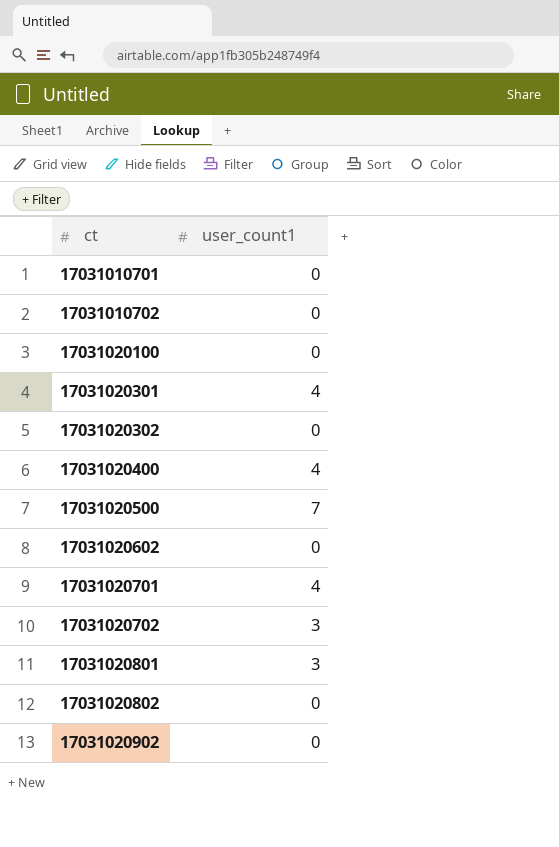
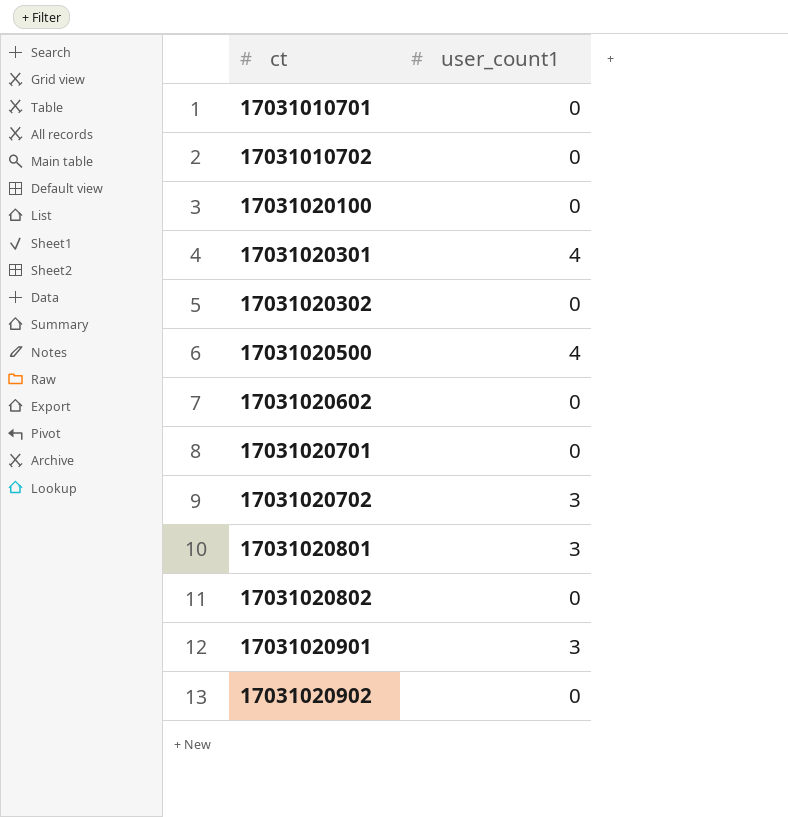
row 17031020400: 4 -> none
17031020500 | user_count1: 7 -> 4
17031020701 | user_count1: 4 -> 0
row 17031020901: none -> 3

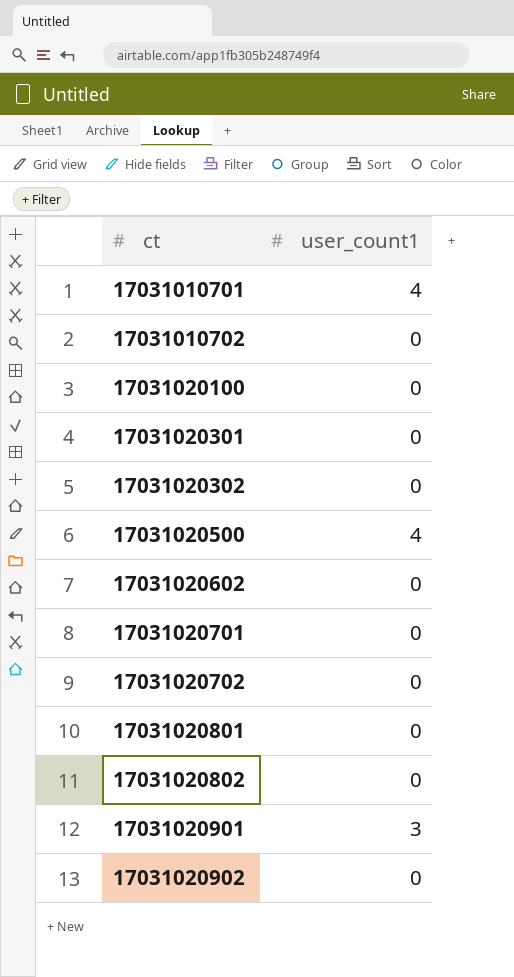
17031010701 | user_count1: 0 -> 4
17031020301 | user_count1: 4 -> 0
17031020702 | user_count1: 3 -> 0
17031020801 | user_count1: 3 -> 0

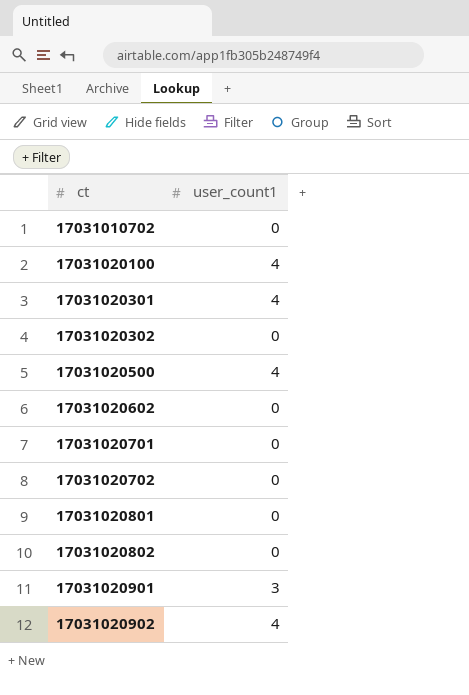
row 17031010701: 4 -> none
17031020100 | user_count1: 0 -> 4
17031020301 | user_count1: 0 -> 4
17031020902 | user_count1: 0 -> 4

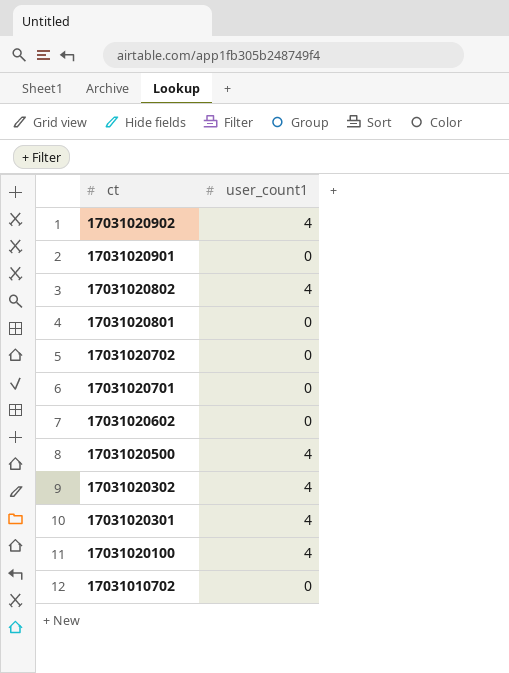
row order: ct ascending -> ct descending
17031020901 | user_count1: 3 -> 0
17031020802 | user_count1: 0 -> 4
17031020302 | user_count1: 0 -> 4

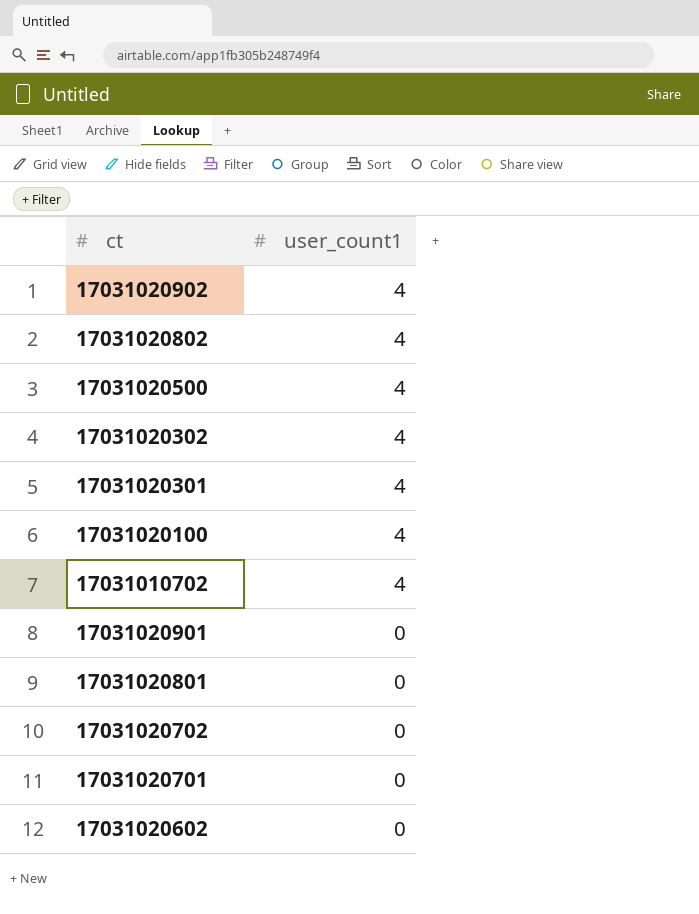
row order: ct descending -> user_count1 descending
17031010702 | user_count1: 0 -> 4

